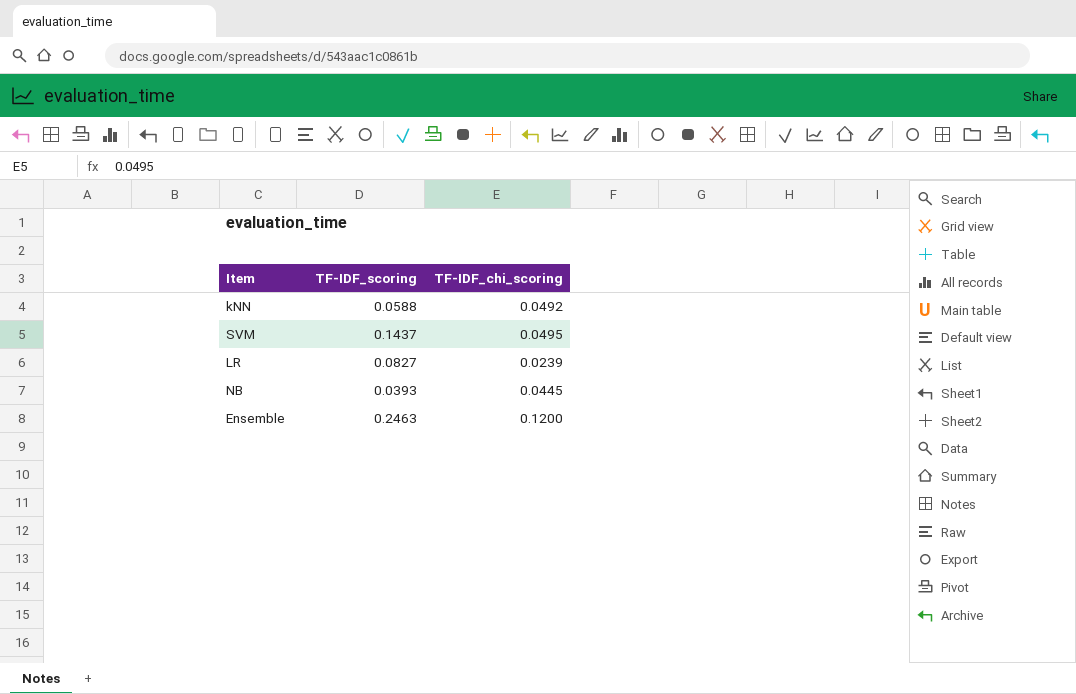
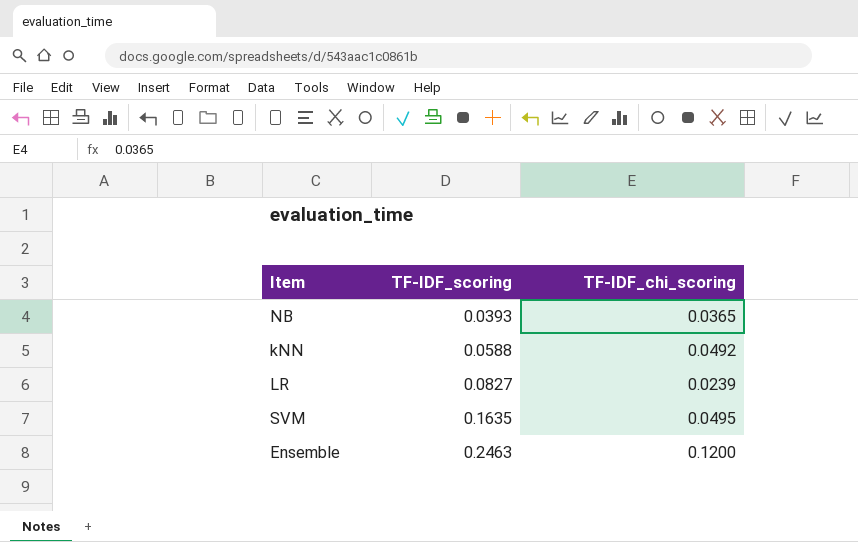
row order: none -> TF-IDF_scoring ascending
NB | TF-IDF_chi_scoring: 0.0445 -> 0.0365
SVM | TF-IDF_scoring: 0.1437 -> 0.1635

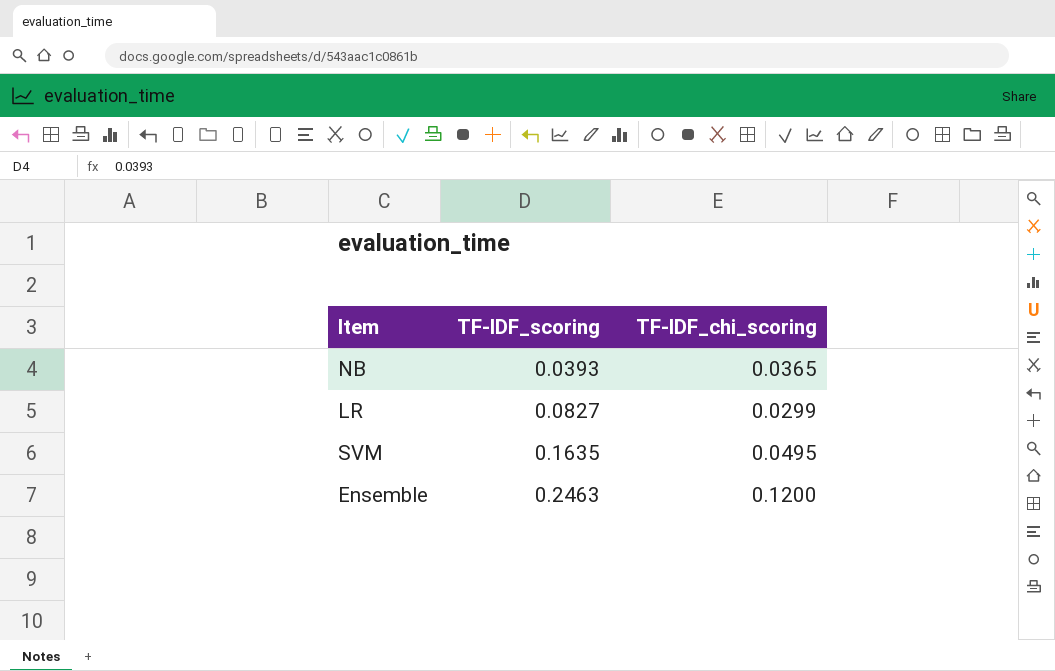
row kNN: 0.0588 | 0.0492 -> none
LR | TF-IDF_chi_scoring: 0.0239 -> 0.0299

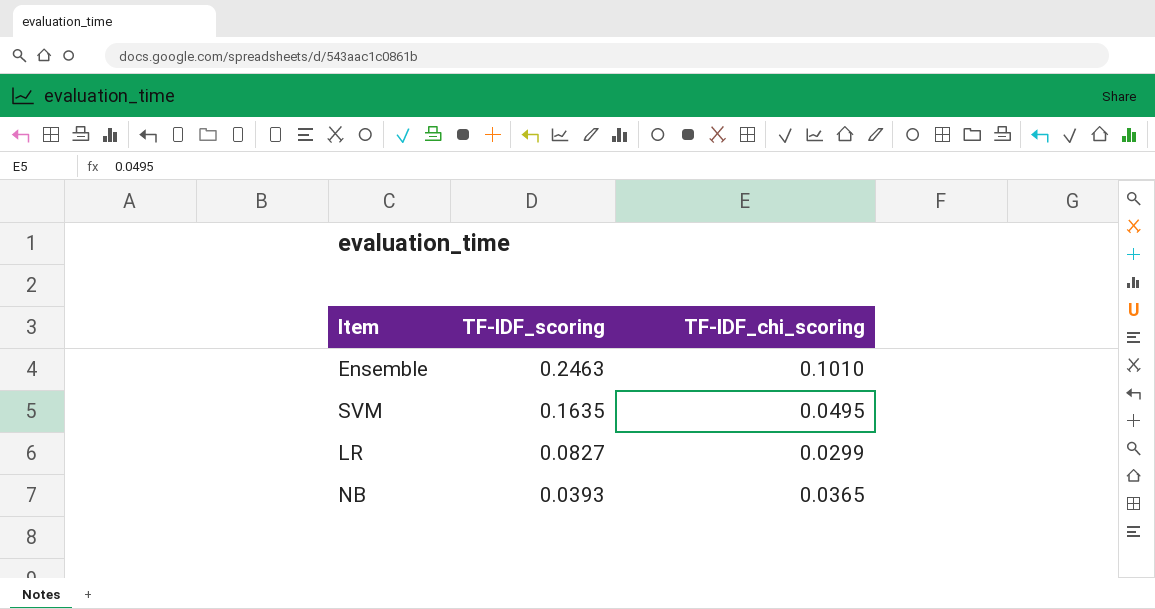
row order: TF-IDF_scoring ascending -> TF-IDF_scoring descending
Ensemble | TF-IDF_chi_scoring: 0.1200 -> 0.1010

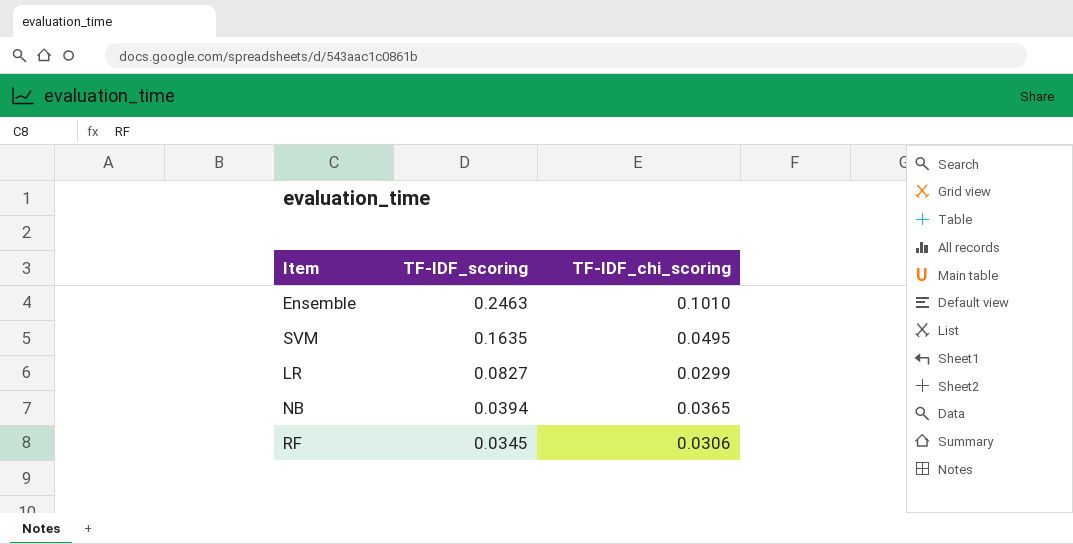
NB | TF-IDF_scoring: 0.0393 -> 0.0394
row RF: none -> 0.0345 | 0.0306

